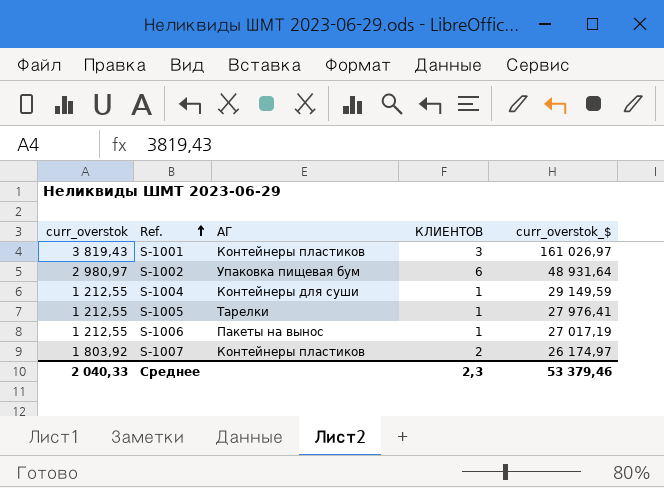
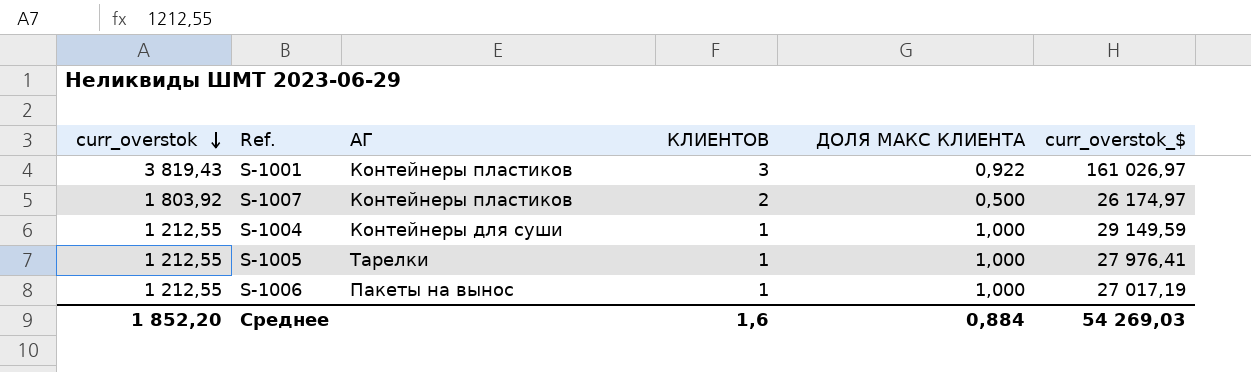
row order: Ref. ascending -> curr_overstok descending
column ДОЛЯ МАКС КЛИЕНТА | position: none -> 5
row S-1002: 2 980,97 | Упаковка пищевая бум | 6 | 48 931,64 -> none
Среднее | curr_overstok: 2 040,33 -> 1 852,20
Среднее | КЛИЕНТОВ: 2,3 -> 1,6
Среднее | curr_overstok_$: 53 379,46 -> 54 269,03

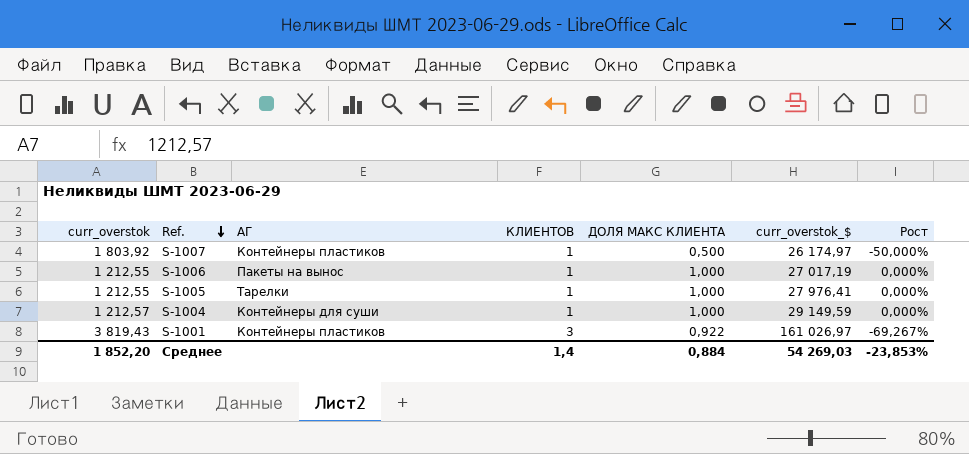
row order: curr_overstok descending -> Ref. descending
column Рост | formula: none -> ([ДОЛЯ МАКС КЛИЕНТА] - [КЛИЕНТОВ]) / [КЛИЕНТОВ]
S-1007 | КЛИЕНТОВ: 2 -> 1
S-1004 | curr_overstok: 1 212,55 -> 1 212,57
Среднее | КЛИЕНТОВ: 1,6 -> 1,4

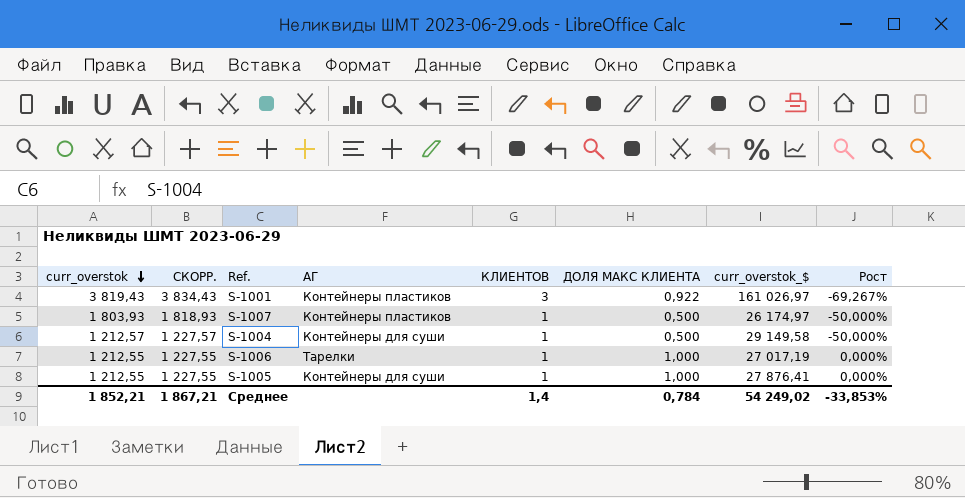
row order: Ref. descending -> curr_overstok descending
column СКОРР. | formula: none -> [curr_overstok] + 15
S-1007 | curr_overstok: 1 803,92 -> 1 803,93
S-1004 | ДОЛЯ МАКС КЛИЕНТА: 1,000 -> 0,500
S-1004 | curr_overstok_$: 29 149,59 -> 29 149,58
S-1004 | Рост: 0,000% -> -50,000%
S-1006 | АГ: Пакеты на вынос -> Тарелки
S-1005 | АГ: Тарелки -> Контейнеры для суши
S-1005 | curr_overstok_$: 27 976,41 -> 27 876,41
Среднее | curr_overstok: 1 852,20 -> 1 852,21
Среднее | ДОЛЯ МАКС КЛИЕНТА: 0,884 -> 0,784
Среднее | curr_overstok_$: 54 269,03 -> 54 249,02
Среднее | Рост: -23,853% -> -33,853%

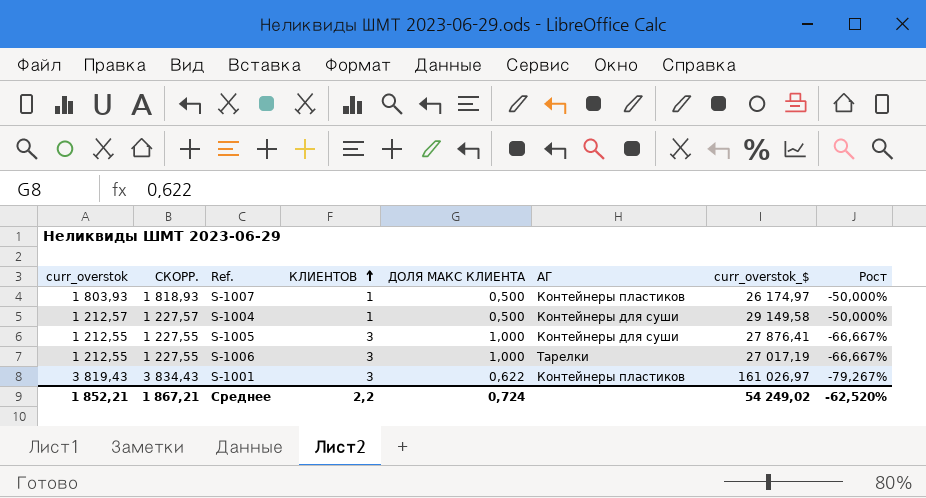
row order: curr_overstok descending -> КЛИЕНТОВ ascending
column АГ | position: 4 -> 6
S-1005 | КЛИЕНТОВ: 1 -> 3
S-1005 | Рост: 0,000% -> -66,667%
S-1006 | КЛИЕНТОВ: 1 -> 3
S-1006 | Рост: 0,000% -> -66,667%
S-1001 | ДОЛЯ МАКС КЛИЕНТА: 0,922 -> 0,622
S-1001 | Рост: -69,267% -> -79,267%
Среднее | КЛИЕНТОВ: 1,4 -> 2,2
Среднее | ДОЛЯ МАКС КЛИЕНТА: 0,784 -> 0,724
Среднее | Рост: -33,853% -> -62,520%

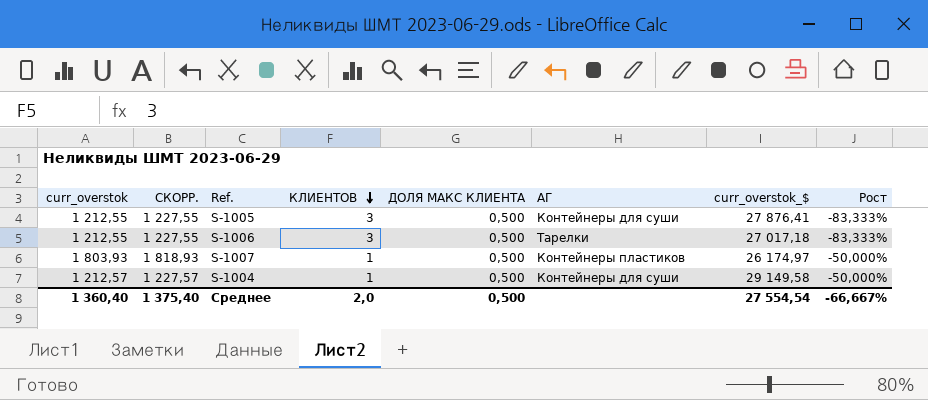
row order: КЛИЕНТОВ ascending -> КЛИЕНТОВ descending
row S-1001: 3 819,43 | 3 834,43 | 3 | 0,622 | Контейнеры пластиков | 161 026,97 | -79,267% -> none
S-1005 | ДОЛЯ МАКС КЛИЕНТА: 1,000 -> 0,500
S-1005 | Рост: -66,667% -> -83,333%
S-1006 | ДОЛЯ МАКС КЛИЕНТА: 1,000 -> 0,500
S-1006 | curr_overstok_$: 27 017,19 -> 27 017,18
S-1006 | Рост: -66,667% -> -83,333%
Среднее | curr_overstok: 1 852,21 -> 1 360,40
Среднее | СКОРР.: 1 867,21 -> 1 375,40
Среднее | КЛИЕНТОВ: 2,2 -> 2,0
Среднее | ДОЛЯ МАКС КЛИЕНТА: 0,724 -> 0,500
Среднее | curr_overstok_$: 54 249,02 -> 27 554,54
Среднее | Рост: -62,520% -> -66,667%

